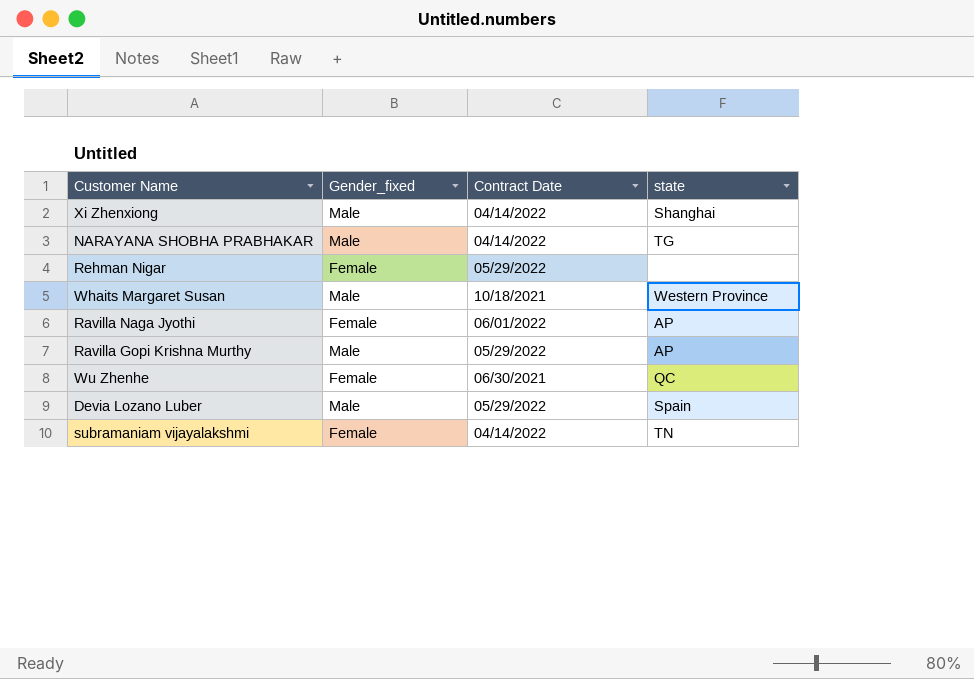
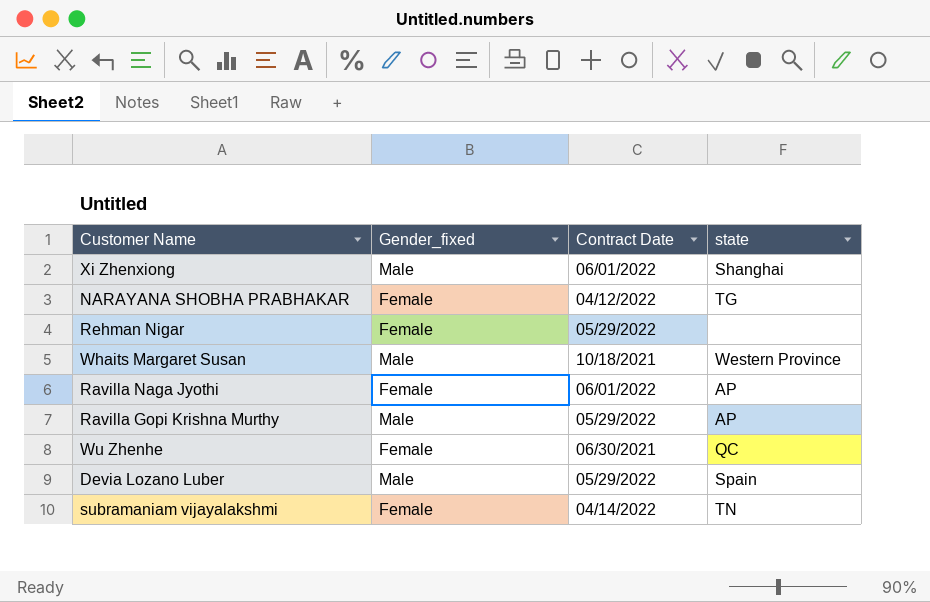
Xi Zhenxiong | Contract Date: 04/14/2022 -> 06/01/2022
NARAYANA SHOBHA PRABHAKAR | Gender_fixed: Male -> Female
NARAYANA SHOBHA PRABHAKAR | Contract Date: 04/14/2022 -> 04/12/2022

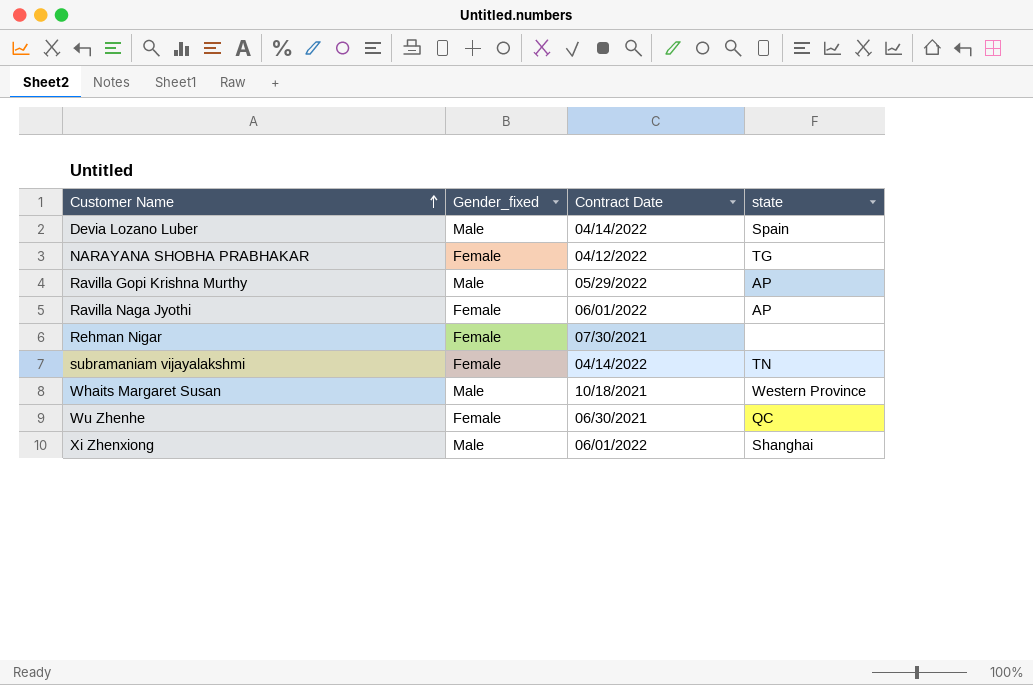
row order: none -> Customer Name ascending
Devia Lozano Luber | Contract Date: 05/29/2022 -> 04/14/2022
Rehman Nigar | Contract Date: 05/29/2022 -> 07/30/2021

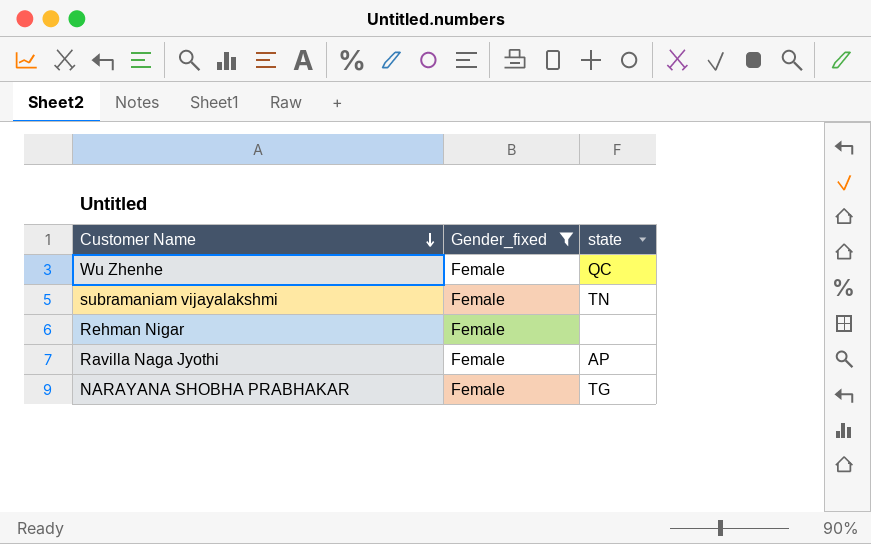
filter: none -> Gender_fixed = Female
row order: Customer Name ascending -> Customer Name descending
column Contract Date | position: 3 -> none

